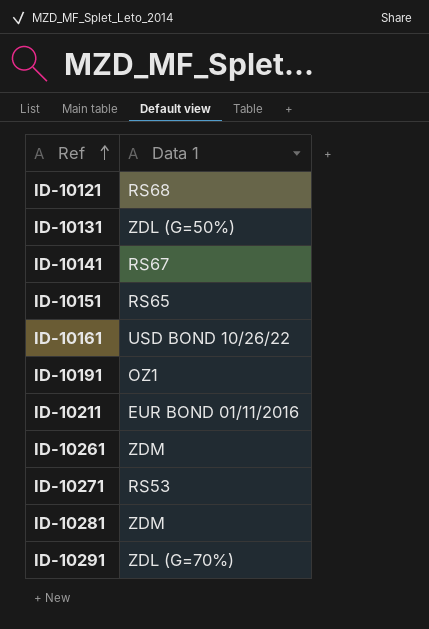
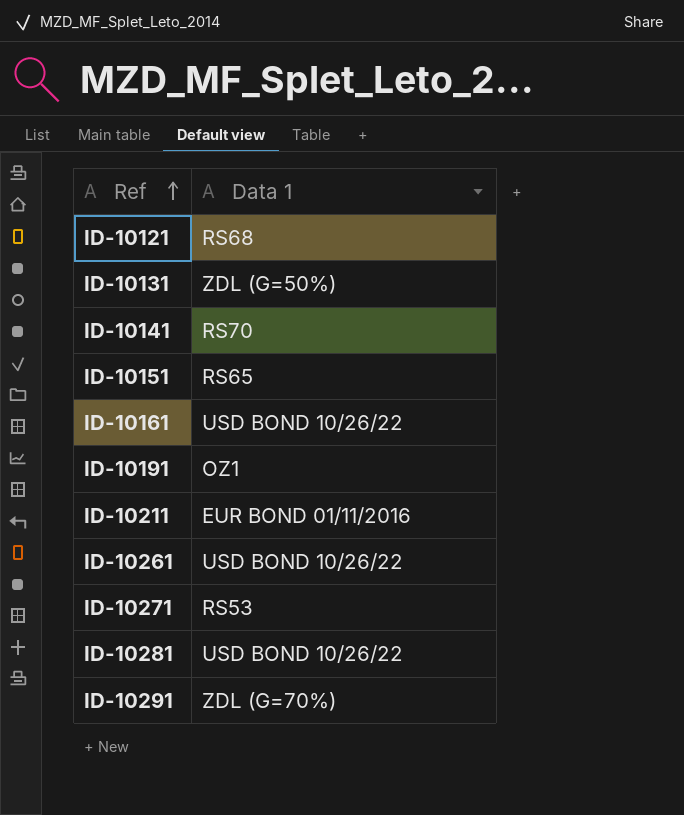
ID-10141 | Data 1: RS67 -> RS70
ID-10261 | Data 1: ZDM -> USD BOND 10/26/22
ID-10281 | Data 1: ZDM -> USD BOND 10/26/22

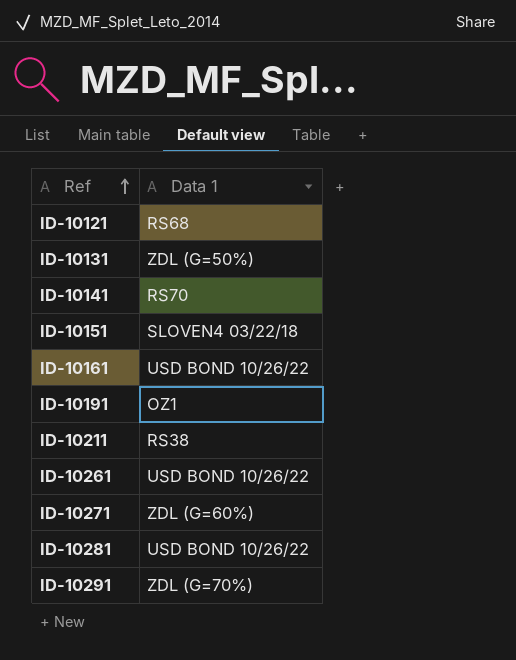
ID-10151 | Data 1: RS65 -> SLOVEN4 03/22/18
ID-10211 | Data 1: EUR BOND 01/11/2016 -> RS38
ID-10271 | Data 1: RS53 -> ZDL (G=60%)

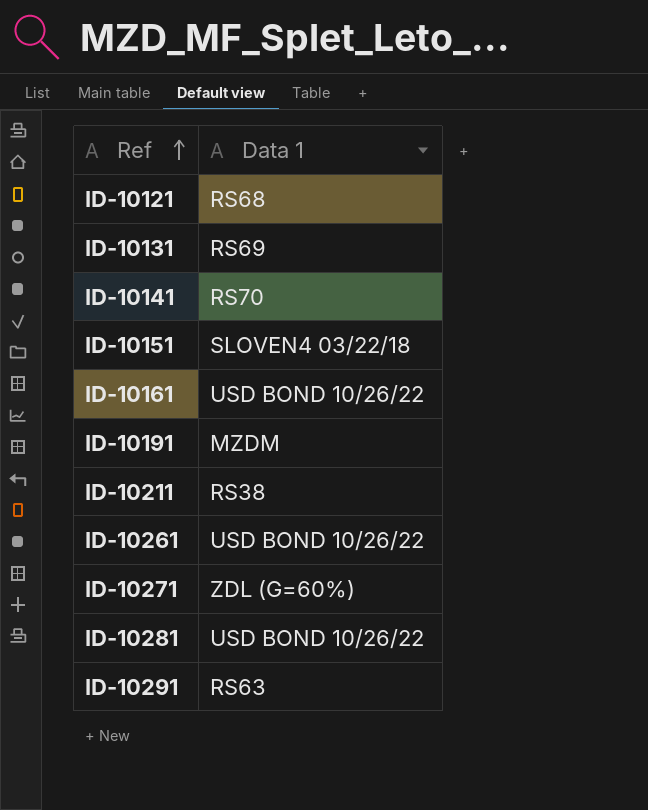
ID-10131 | Data 1: ZDL (G=50%) -> RS69
ID-10191 | Data 1: OZ1 -> MZDM
ID-10291 | Data 1: ZDL (G=70%) -> RS63

